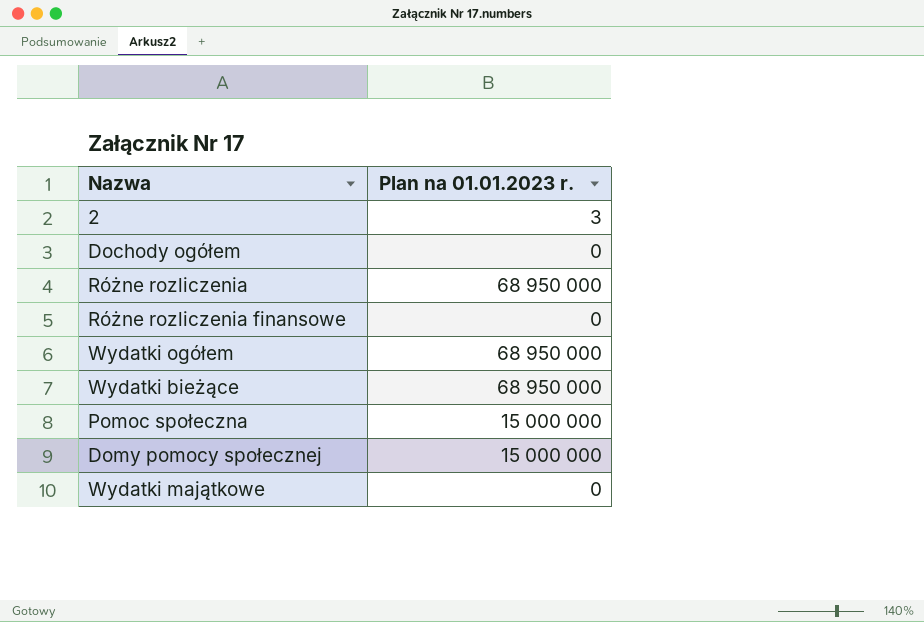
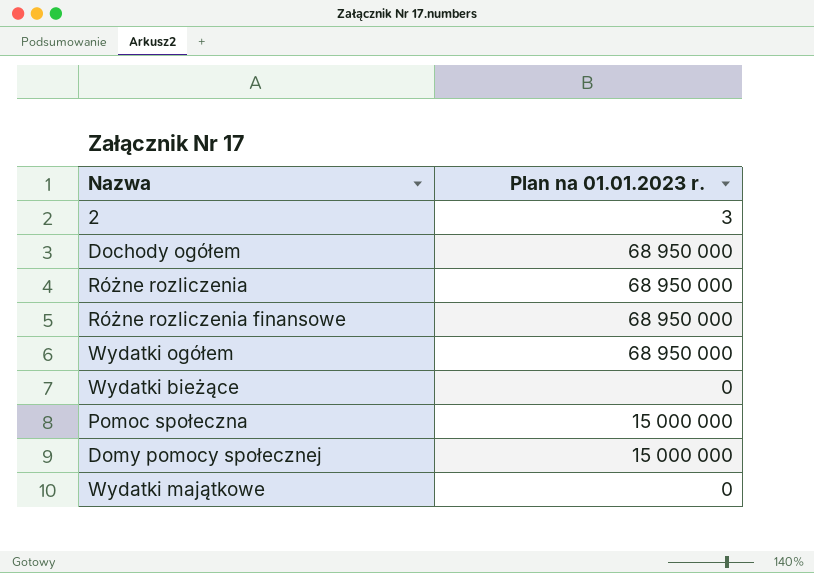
Dochody ogółem | Plan na 01.01.2023 r.: 0 -> 68 950 000
Różne rozliczenia finansowe | Plan na 01.01.2023 r.: 0 -> 68 950 000
Wydatki bieżące | Plan na 01.01.2023 r.: 68 950 000 -> 0

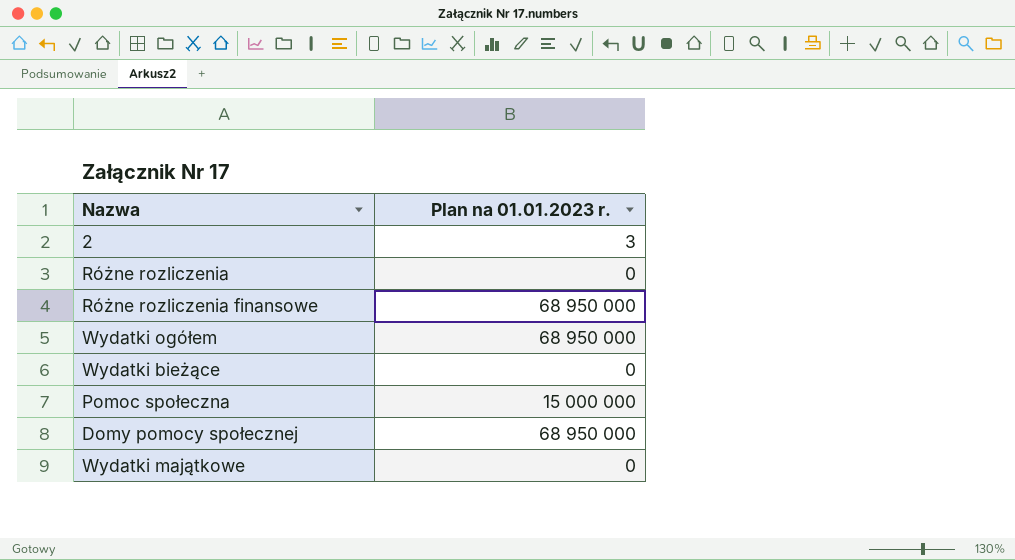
row Dochody ogółem: 68 950 000 -> none
Różne rozliczenia | Plan na 01.01.2023 r.: 68 950 000 -> 0
Domy pomocy społecznej | Plan na 01.01.2023 r.: 15 000 000 -> 68 950 000

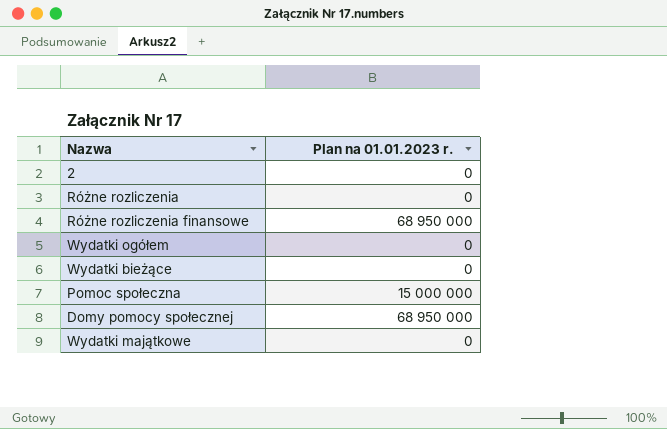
2 | Plan na 01.01.2023 r.: 3 -> 0
Wydatki ogółem | Plan na 01.01.2023 r.: 68 950 000 -> 0

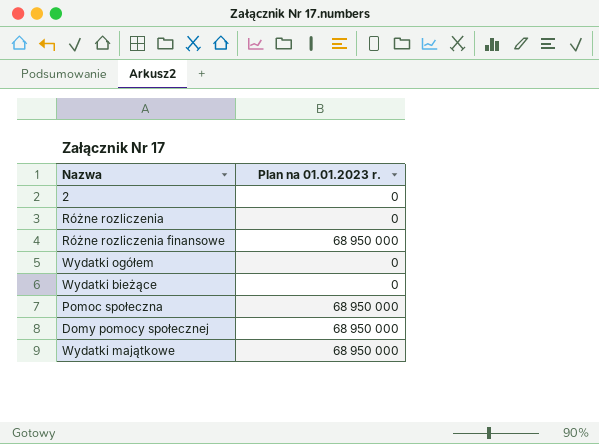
Pomoc społeczna | Plan na 01.01.2023 r.: 15 000 000 -> 68 950 000
Wydatki majątkowe | Plan na 01.01.2023 r.: 0 -> 68 950 000

